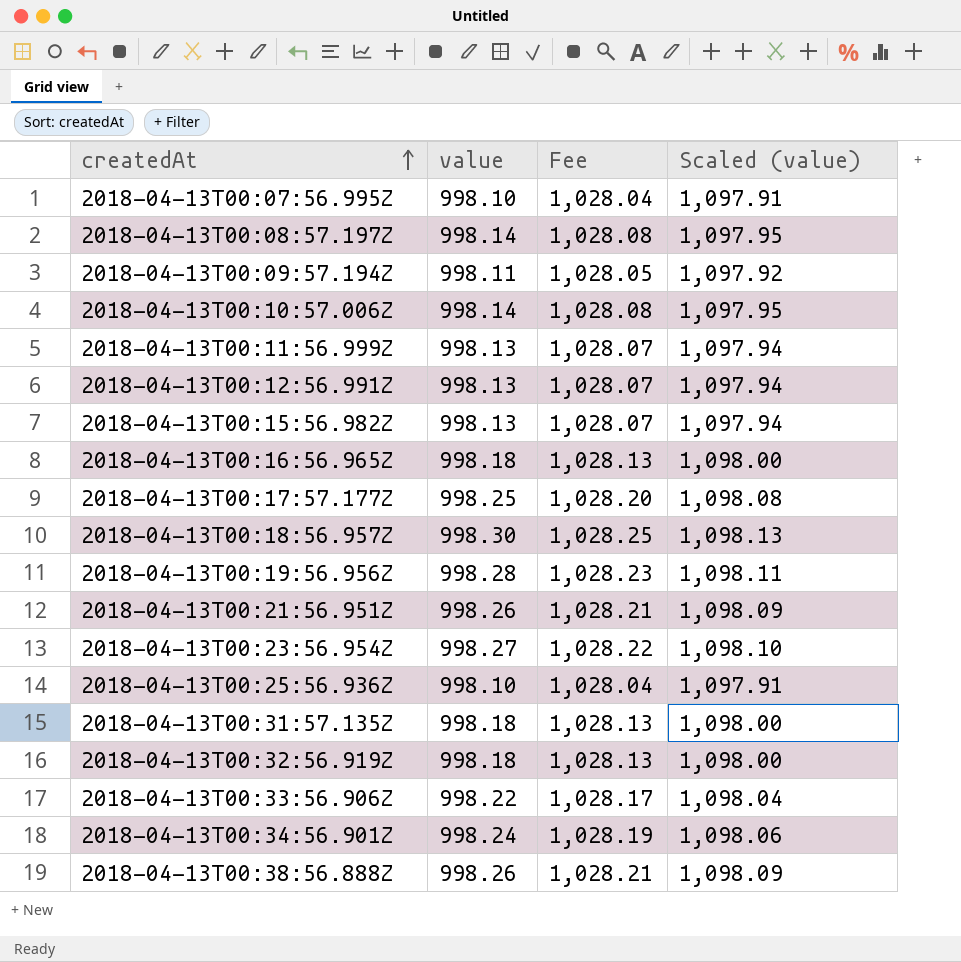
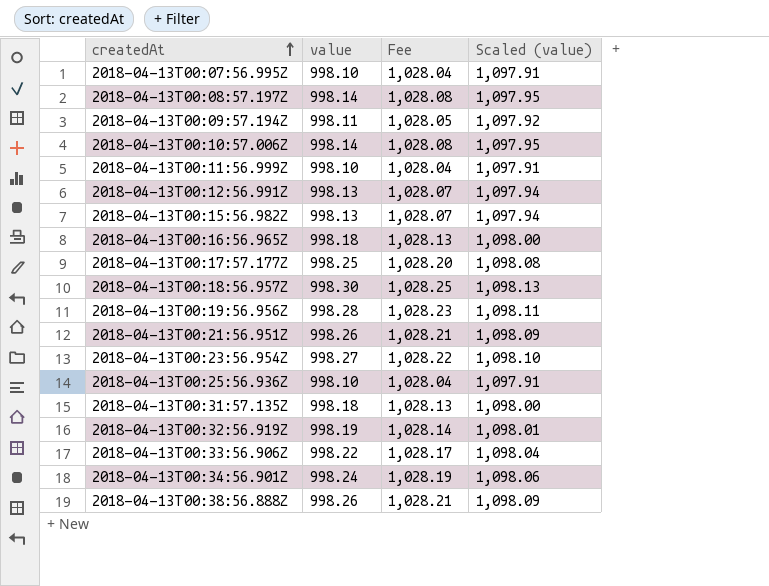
2018-04-13T00:11:56.999Z | value: 998.13 -> 998.10
2018-04-13T00:11:56.999Z | Fee: 1,028.07 -> 1,028.04
2018-04-13T00:11:56.999Z | Scaled (value): 1,097.94 -> 1,097.91
2018-04-13T00:32:56.919Z | value: 998.18 -> 998.19
2018-04-13T00:32:56.919Z | Fee: 1,028.13 -> 1,028.14
2018-04-13T00:32:56.919Z | Scaled (value): 1,098.00 -> 1,098.01

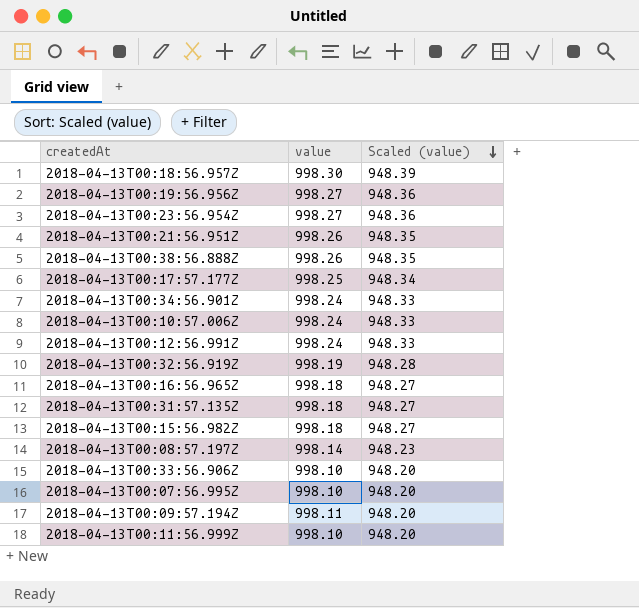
row order: createdAt ascending -> Scaled (value) descending
column Fee | formula: [value] * 1.03 -> none
column Scaled (value) | formula: [value] * 1.1 -> [value] * 0.95
row 2018-04-13T00:25:56.936Z: 998.10 | 1,028.04 | 1,097.91 -> none
2018-04-13T00:19:56.956Z | value: 998.28 -> 998.27
2018-04-13T00:10:57.006Z | value: 998.14 -> 998.24
2018-04-13T00:12:56.991Z | value: 998.13 -> 998.24
2018-04-13T00:15:56.982Z | value: 998.13 -> 998.18
2018-04-13T00:33:56.906Z | value: 998.22 -> 998.10

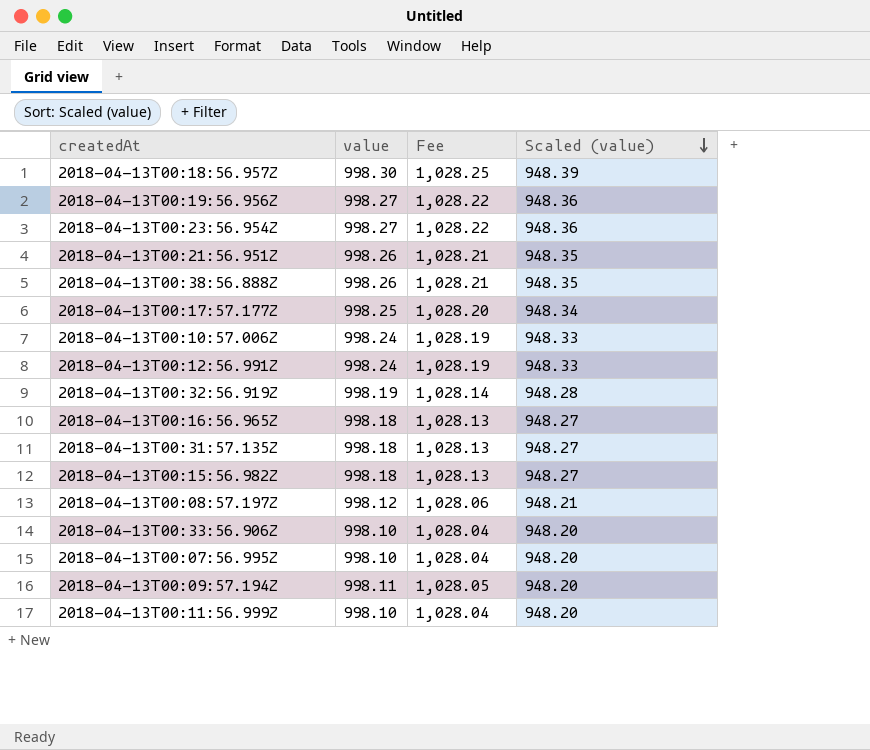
column Fee | formula: none -> [value] * 1.03
row 2018-04-13T00:34:56.901Z: 998.24 | 948.33 -> none
2018-04-13T00:08:57.197Z | value: 998.14 -> 998.12
2018-04-13T00:08:57.197Z | Scaled (value): 948.23 -> 948.21

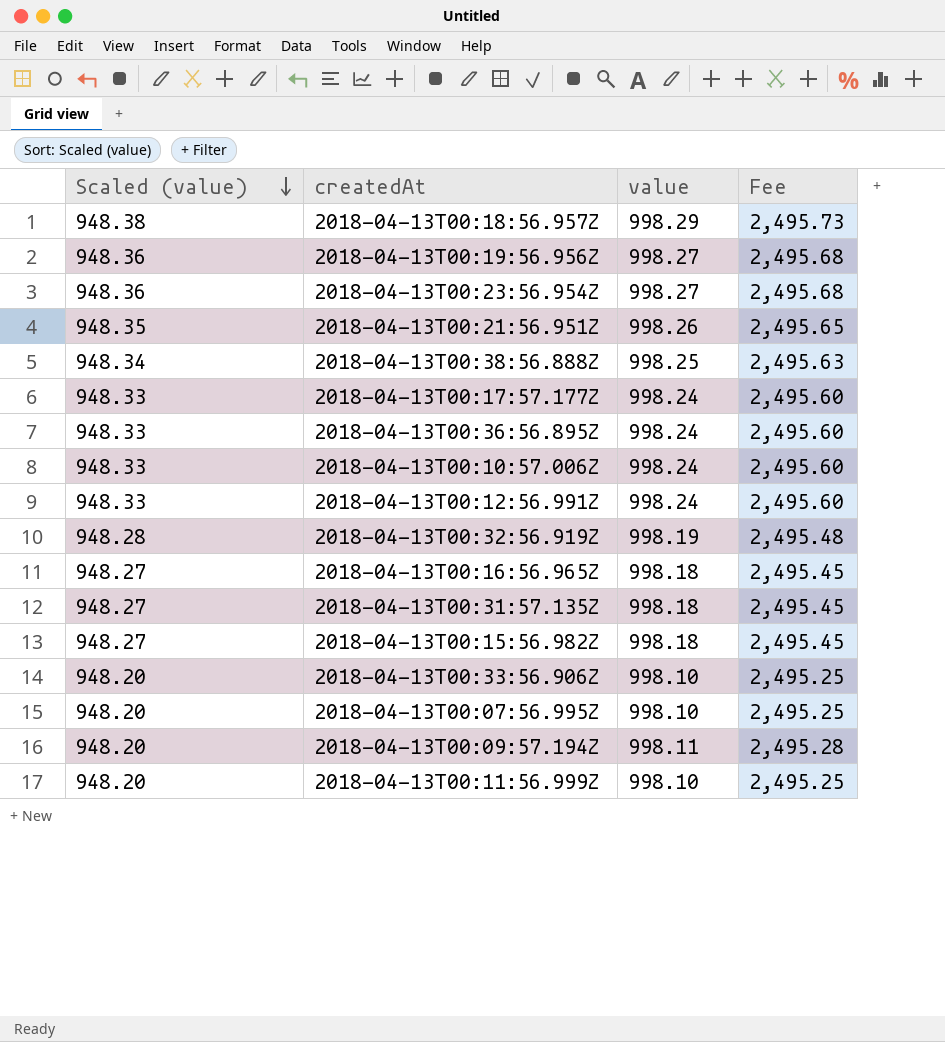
column Scaled (value) | position: 4 -> 1
column Fee | formula: [value] * 1.03 -> [value] * 2.5
row 2018-04-13T00:08:57.197Z: 998.12 | 1,028.06 | 948.21 -> none
2018-04-13T00:18:56.957Z | Scaled (value): 948.39 -> 948.38
2018-04-13T00:18:56.957Z | value: 998.30 -> 998.29
2018-04-13T00:38:56.888Z | Scaled (value): 948.35 -> 948.34
2018-04-13T00:38:56.888Z | value: 998.26 -> 998.25
2018-04-13T00:17:57.177Z | Scaled (value): 948.34 -> 948.33
2018-04-13T00:17:57.177Z | value: 998.25 -> 998.24
row 2018-04-13T00:36:56.895Z: none -> 948.33 | 998.24 | 2,495.60

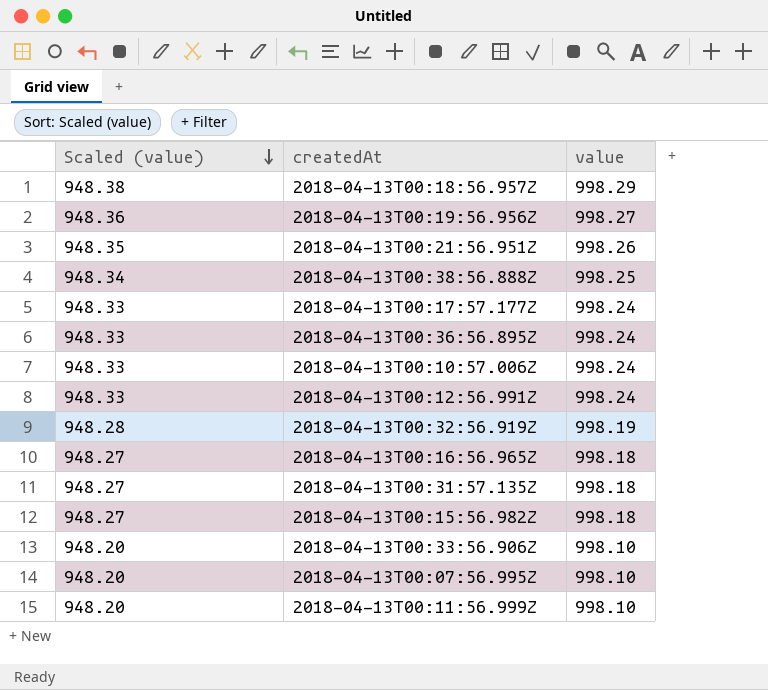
column Fee | formula: [value] * 2.5 -> none
row 2018-04-13T00:23:56.954Z: 948.36 | 998.27 | 2,495.68 -> none
row 2018-04-13T00:09:57.194Z: 948.20 | 998.11 | 2,495.28 -> none

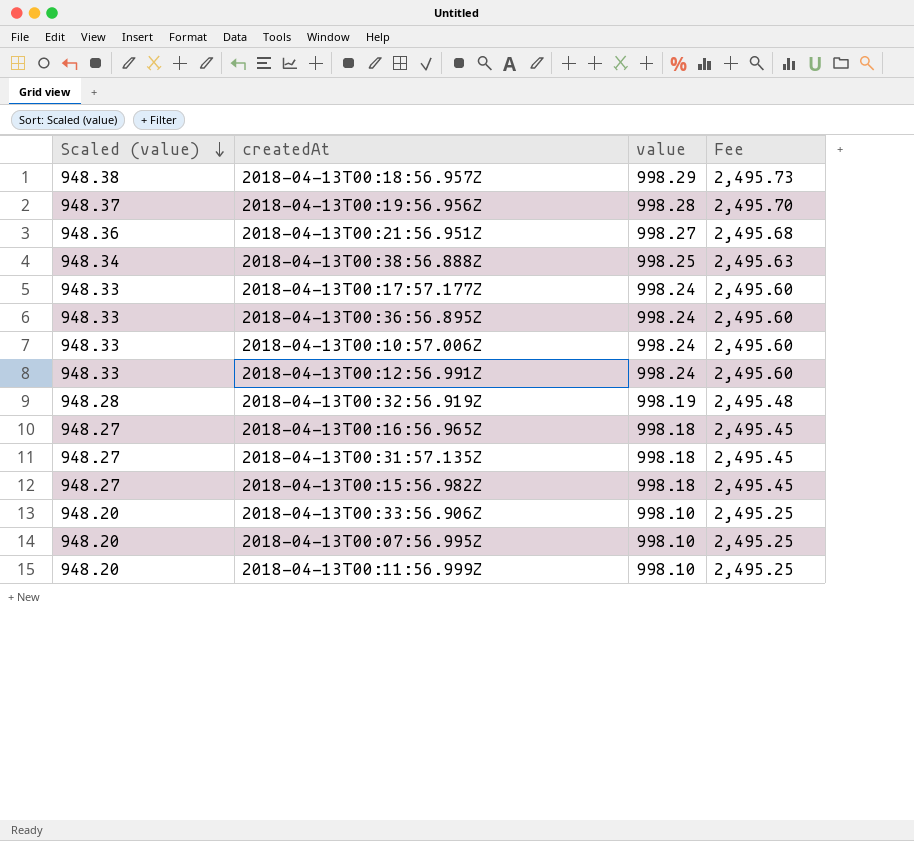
column Fee | formula: none -> [value] * 2.5
2018-04-13T00:19:56.956Z | Scaled (value): 948.36 -> 948.37
2018-04-13T00:19:56.956Z | value: 998.27 -> 998.28
2018-04-13T00:21:56.951Z | Scaled (value): 948.35 -> 948.36
2018-04-13T00:21:56.951Z | value: 998.26 -> 998.27

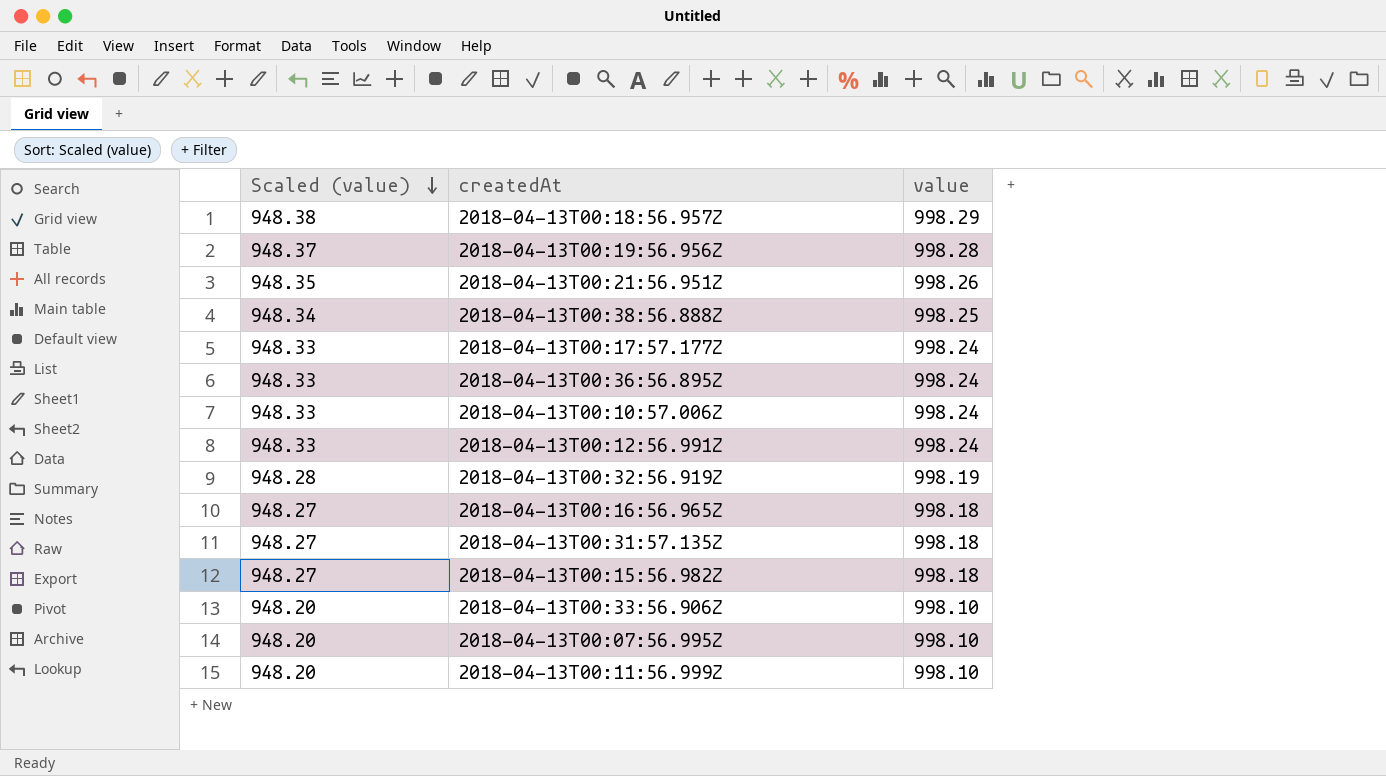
column Fee | formula: [value] * 2.5 -> none
2018-04-13T00:21:56.951Z | Scaled (value): 948.36 -> 948.35
2018-04-13T00:21:56.951Z | value: 998.27 -> 998.26

